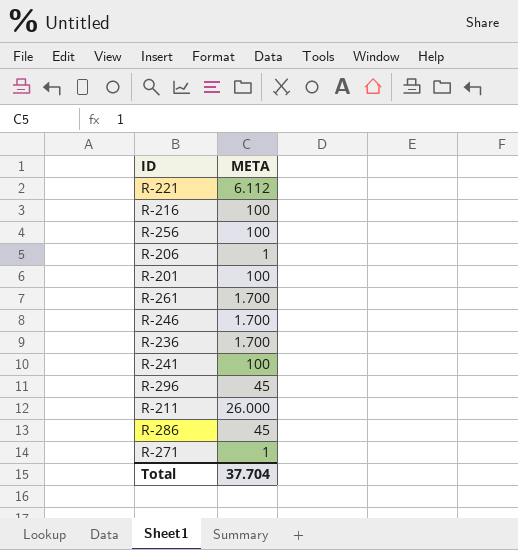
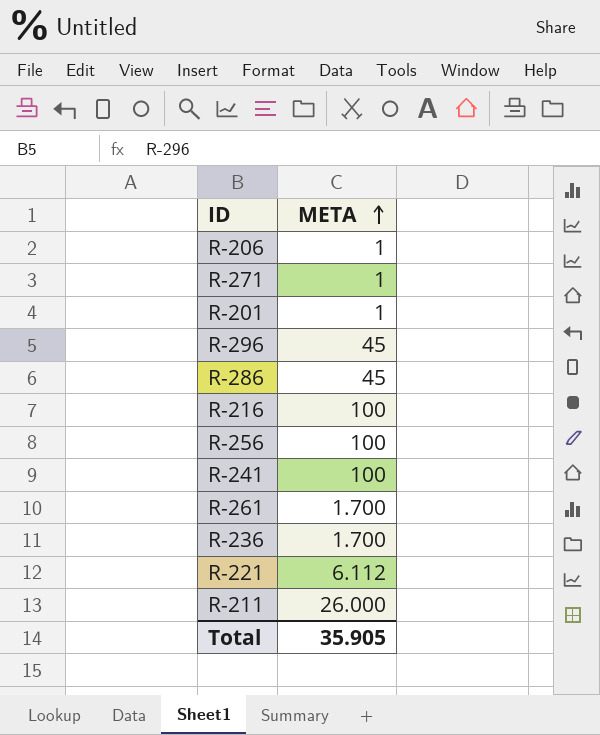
row order: none -> META ascending
row R-246: 1.700 -> none
R-201 | META: 100 -> 1
Total | META: 37.704 -> 35.905

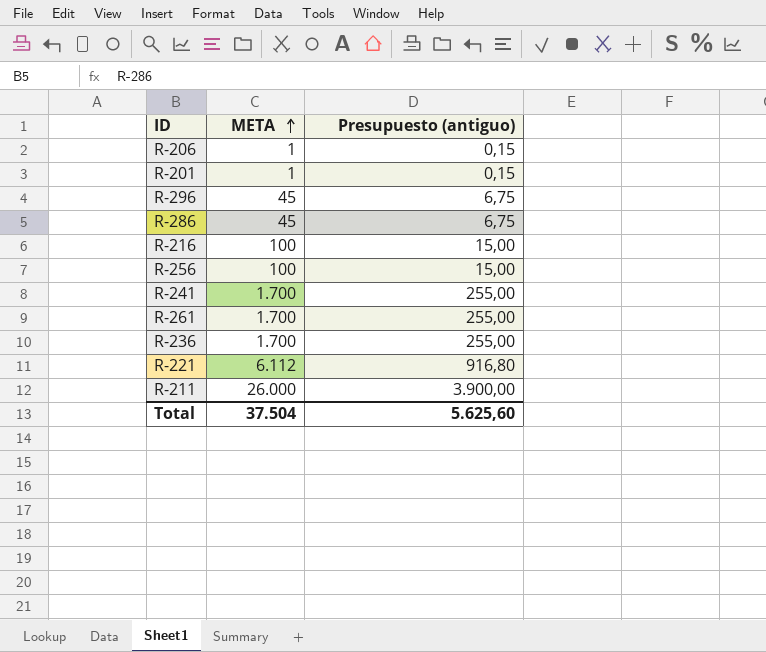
column Presupuesto (antiguo) | formula: none -> [META] * 0,15
row R-271: 1 -> none
R-241 | META: 100 -> 1.700
Total | META: 35.905 -> 37.504

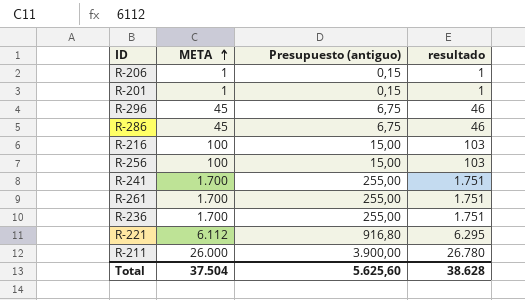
column resultado | formula: none -> [META] * 1,03

